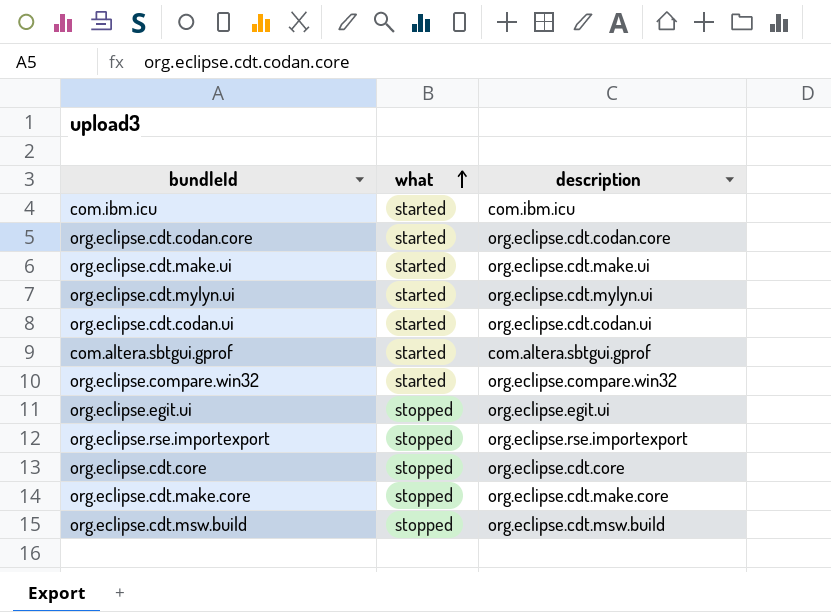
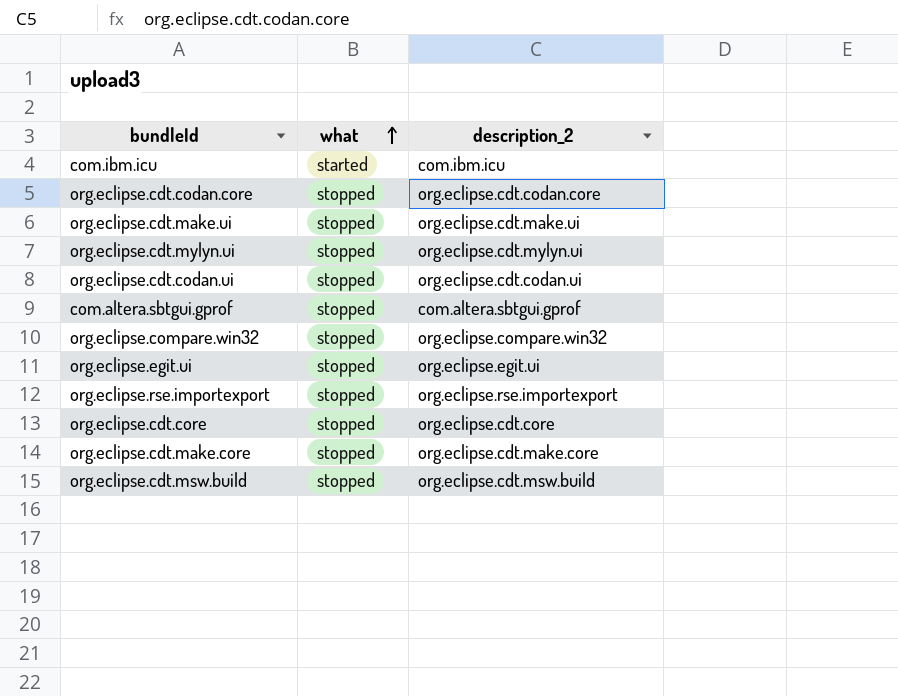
column name: description -> description_2
org.eclipse.cdt.codan.core | what: started -> stopped
org.eclipse.cdt.make.ui | what: started -> stopped
org.eclipse.cdt.mylyn.ui | what: started -> stopped
org.eclipse.cdt.codan.ui | what: started -> stopped
com.altera.sbtgui.gprof | what: started -> stopped
org.eclipse.compare.win32 | what: started -> stopped

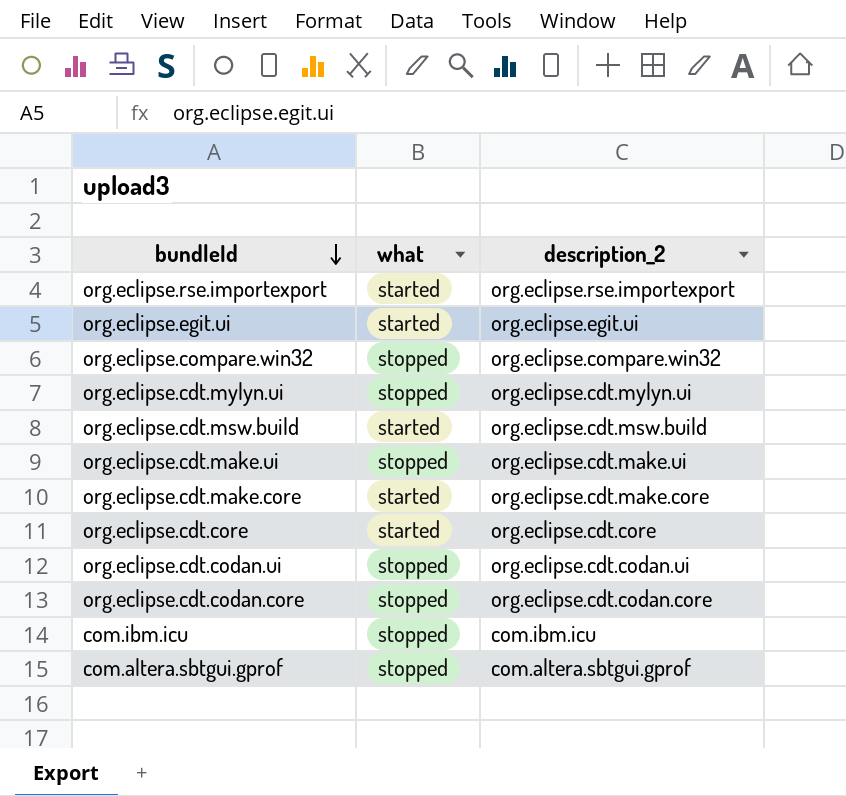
row order: what ascending -> bundleId descending
org.eclipse.rse.importexport | what: stopped -> started
org.eclipse.egit.ui | what: stopped -> started
org.eclipse.cdt.msw.build | what: stopped -> started
org.eclipse.cdt.make.core | what: stopped -> started
org.eclipse.cdt.core | what: stopped -> started
com.ibm.icu | what: started -> stopped

